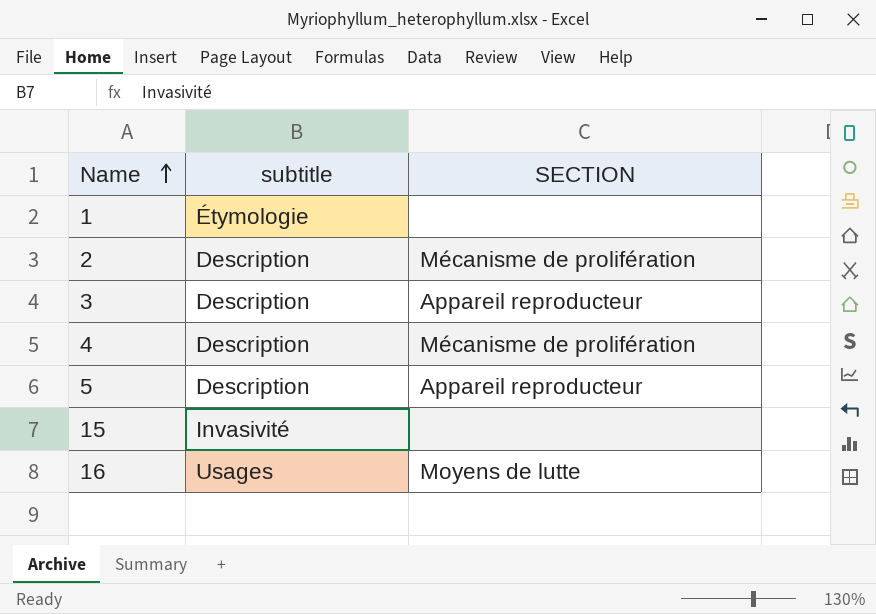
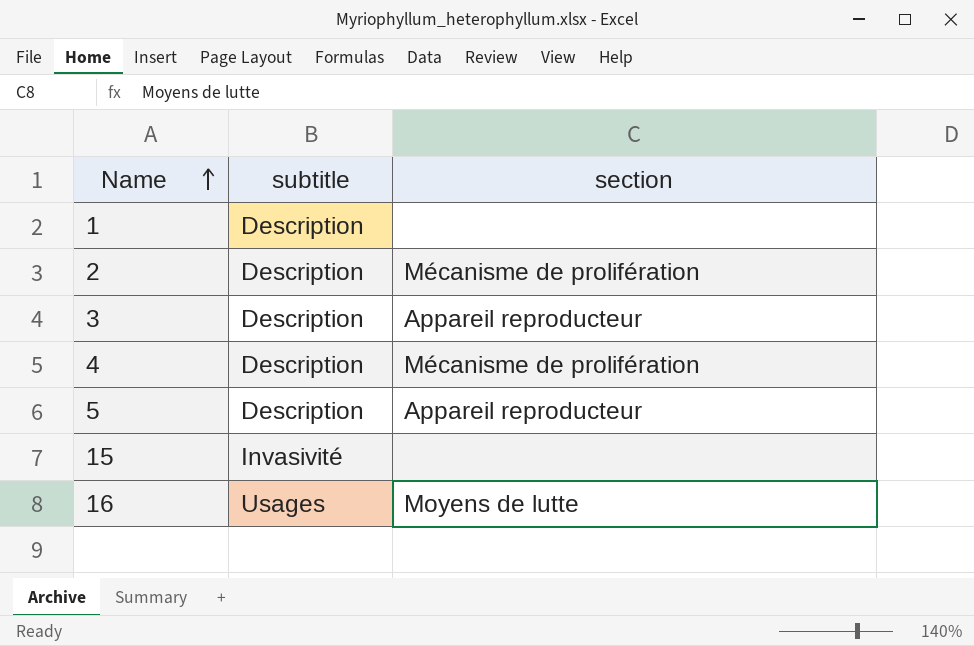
column name: SECTION -> section
1 | subtitle: Étymologie -> Description

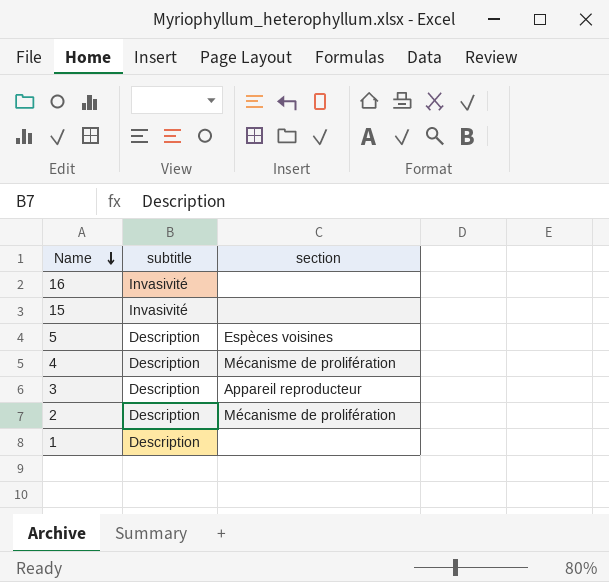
row order: Name ascending -> Name descending
16 | subtitle: Usages -> Invasivité
16 | section: Moyens de lutte -> none
5 | section: Appareil reproducteur -> Espèces voisines

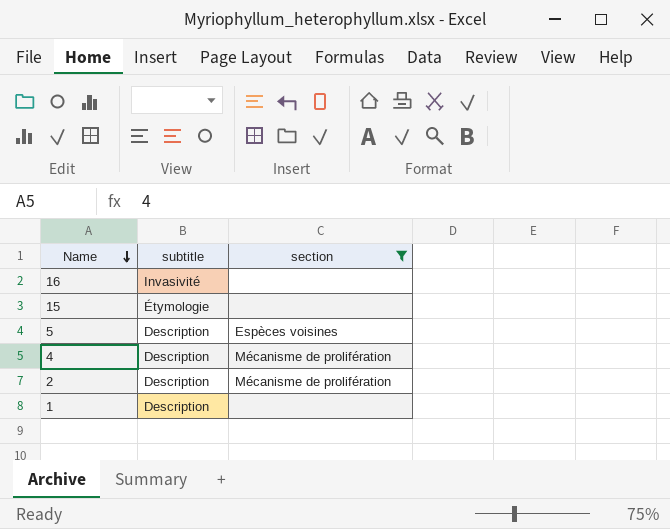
filter: none -> section != Appareil reproducteur
15 | subtitle: Invasivité -> Étymologie

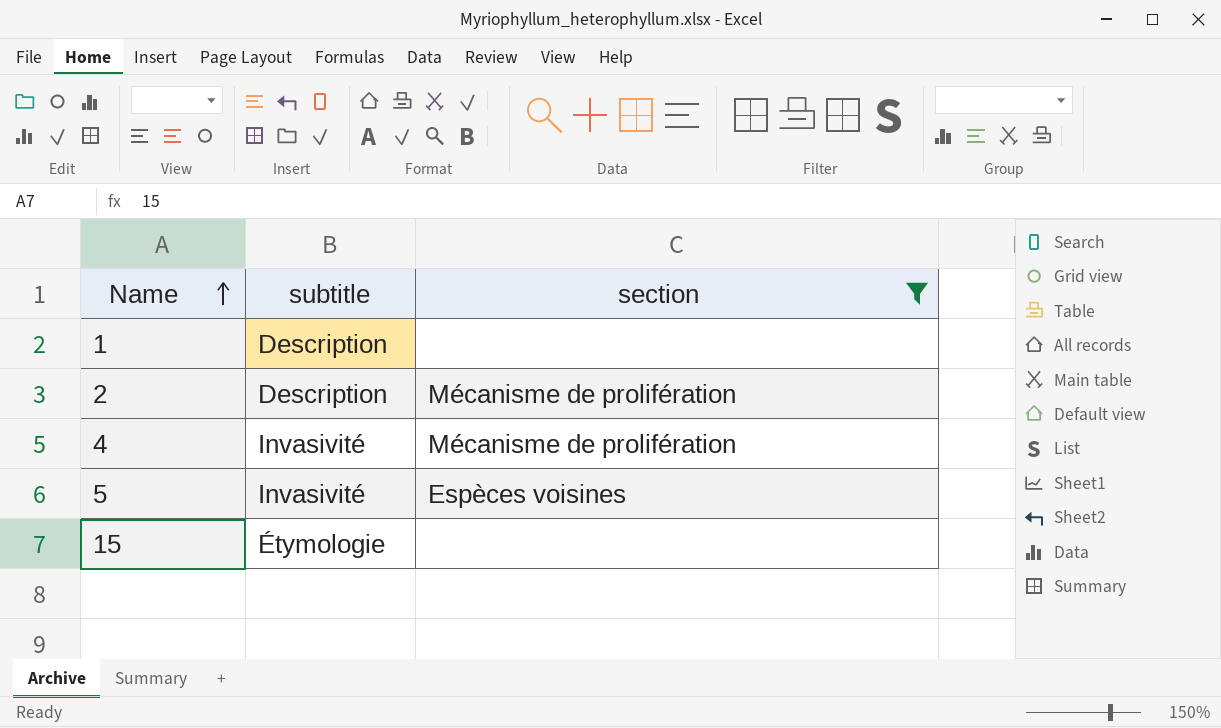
row order: Name descending -> Name ascending
row 16: Invasivité | none -> none
4 | subtitle: Description -> Invasivité
5 | subtitle: Description -> Invasivité

